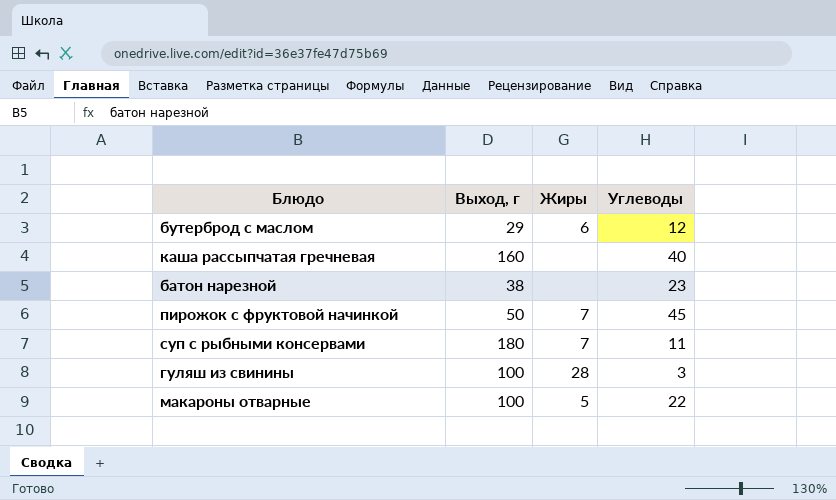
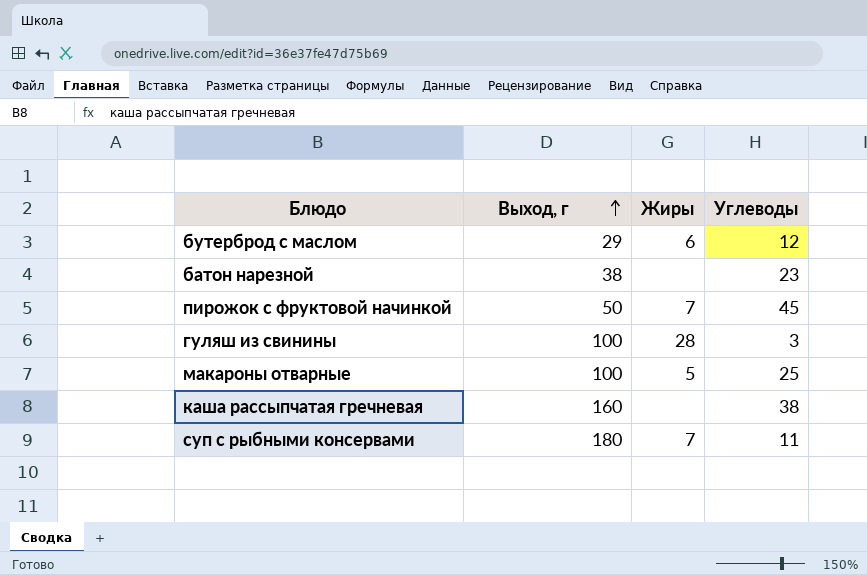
row order: none -> Выход, г ascending
макароны отварные | Углеводы: 22 -> 25
каша рассыпчатая гречневая | Углеводы: 40 -> 38

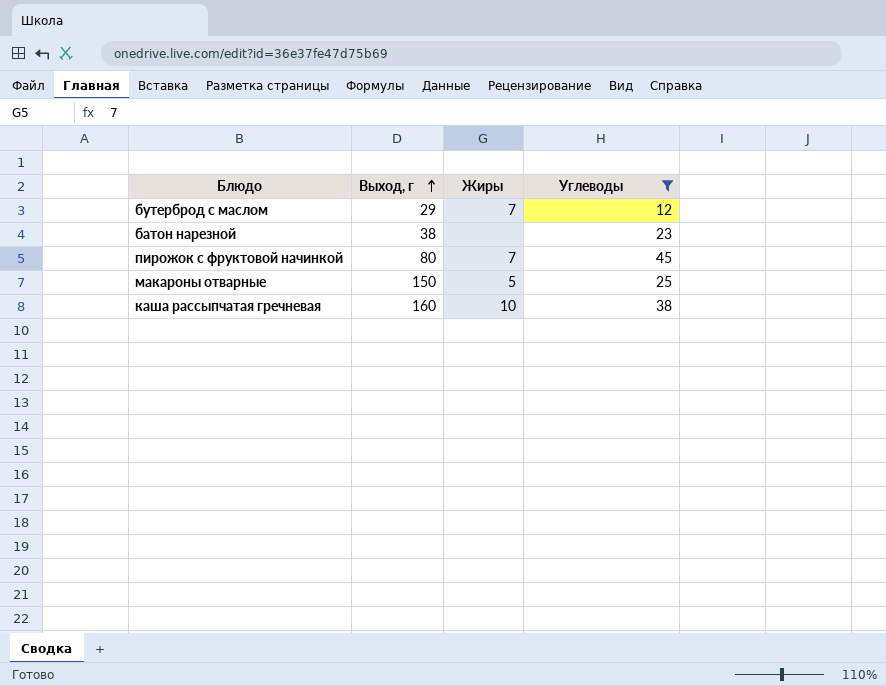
filter: none -> Углеводы >= 12
бутерброд с маслом | Жиры: 6 -> 7
пирожок с фруктовой начинкой | Выход, г: 50 -> 80
макароны отварные | Выход, г: 100 -> 150
каша рассыпчатая гречневая | Жиры: none -> 10

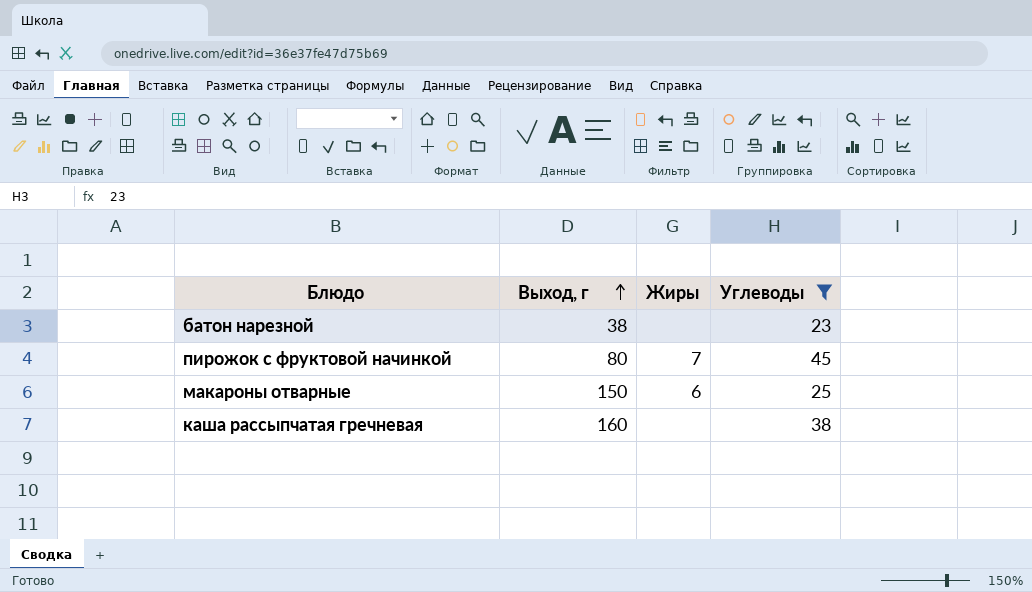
row бутерброд с маслом: 29 | 7 | 12 -> none
макароны отварные | Жиры: 5 -> 6
каша рассыпчатая гречневая | Жиры: 10 -> none

